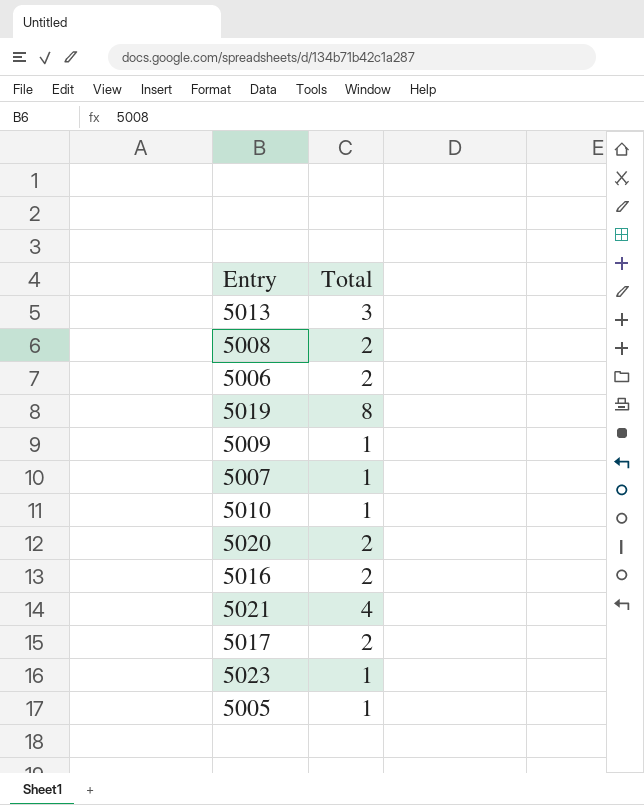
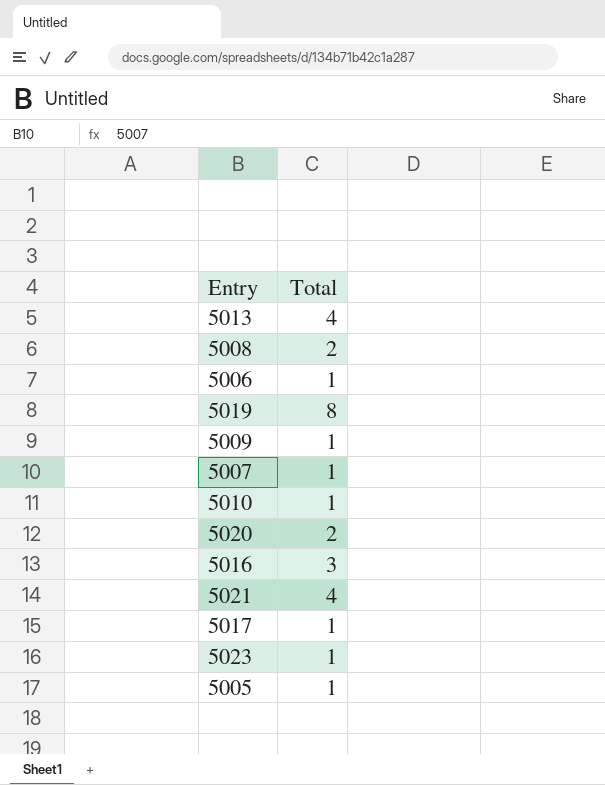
5013 | Total: 3 -> 4
5006 | Total: 2 -> 1
5016 | Total: 2 -> 3
5017 | Total: 2 -> 1

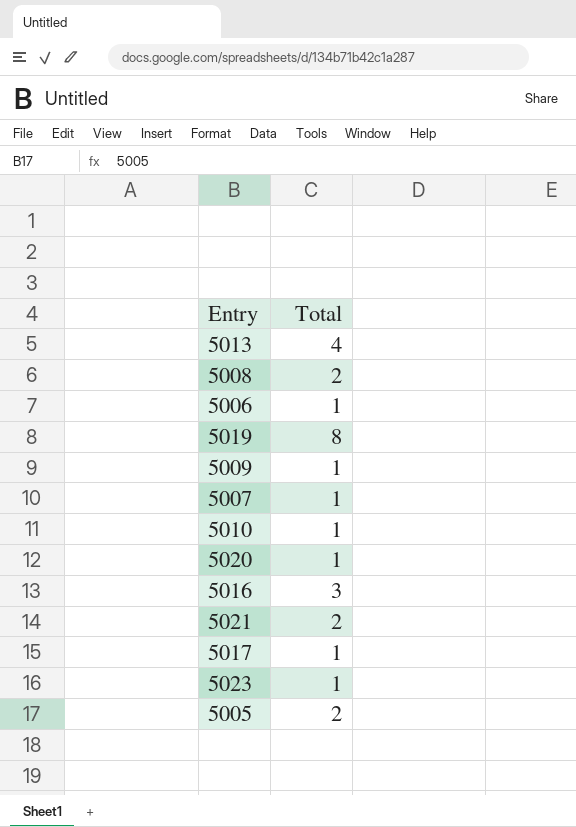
5020 | Total: 2 -> 1
5021 | Total: 4 -> 2
5005 | Total: 1 -> 2

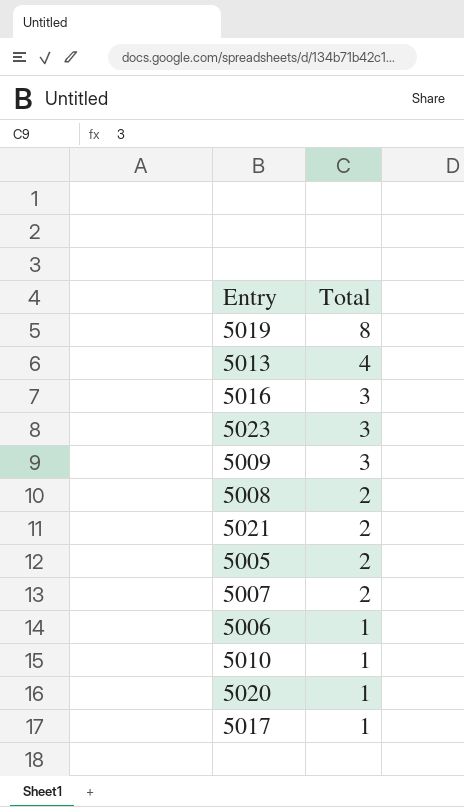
row order: none -> Total descending
5023 | Total: 1 -> 3
5009 | Total: 1 -> 3
5007 | Total: 1 -> 2

